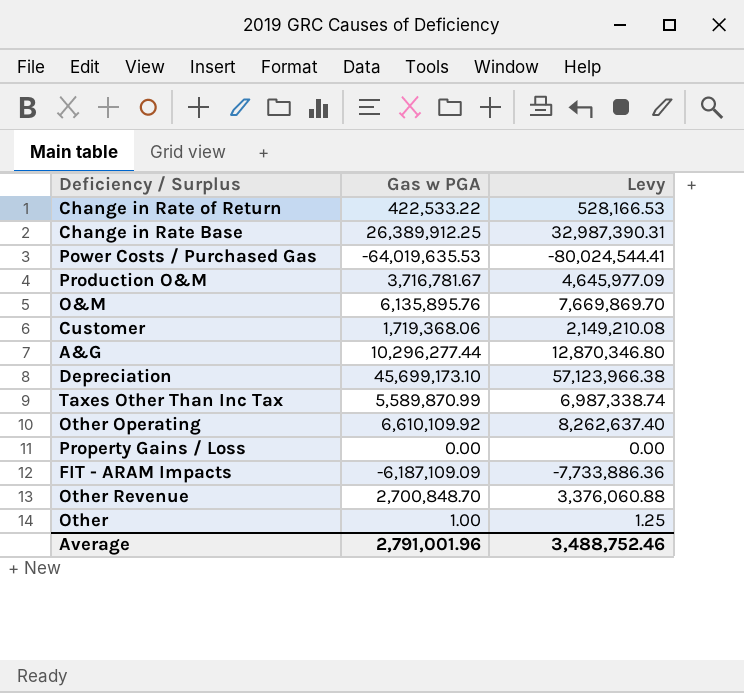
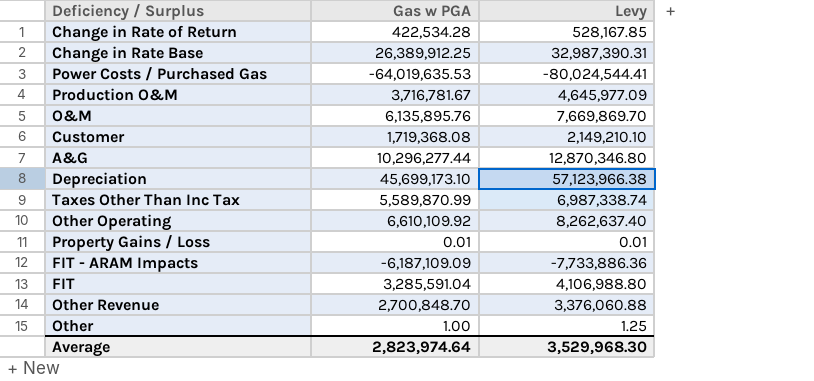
Change in Rate of Return | Gas w PGA: 422,533.22 -> 422,534.28
Change in Rate of Return | Levy: 528,166.53 -> 528,167.85
Customer | Gas w PGA: 1,719,368.06 -> 1,719,368.08
Customer | Levy: 2,149,210.08 -> 2,149,210.10
Property Gains / Loss | Gas w PGA: 0.00 -> 0.01
Property Gains / Loss | Levy: 0.00 -> 0.01
row FIT: none -> 3,285,591.04 | 4,106,988.80
Average | Gas w PGA: 2,791,001.96 -> 2,823,974.64
Average | Levy: 3,488,752.46 -> 3,529,968.30

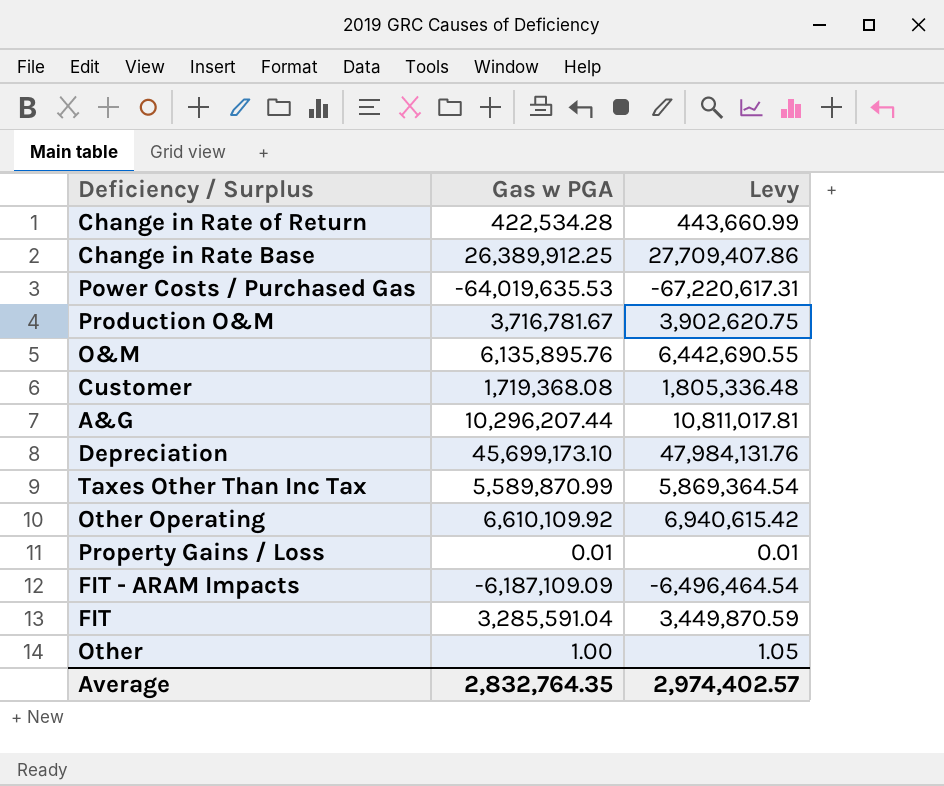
column Levy | formula: [Gas w PGA] * 1.25 -> [Gas w PGA] * 1.05
row Other Revenue: 2,700,848.70 | 3,376,060.88 -> none
A&G | Gas w PGA: 10,296,277.44 -> 10,296,207.44
Average | Gas w PGA: 2,823,974.64 -> 2,832,764.35
Average | Levy: 3,529,968.30 -> 2,974,402.57

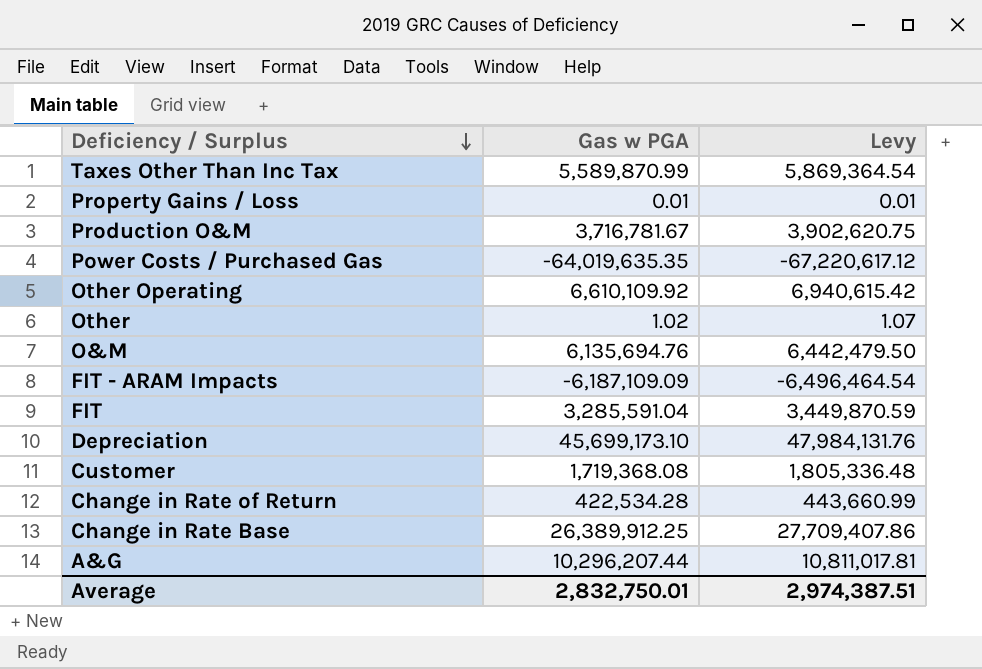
row order: none -> Deficiency / Surplus descending
Power Costs / Purchased Gas | Gas w PGA: -64,019,635.53 -> -64,019,635.35
Power Costs / Purchased Gas | Levy: -67,220,617.31 -> -67,220,617.12
Other | Gas w PGA: 1.00 -> 1.02
Other | Levy: 1.05 -> 1.07
O&M | Gas w PGA: 6,135,895.76 -> 6,135,694.76
O&M | Levy: 6,442,690.55 -> 6,442,479.50
Average | Gas w PGA: 2,832,764.35 -> 2,832,750.01
Average | Levy: 2,974,402.57 -> 2,974,387.51

